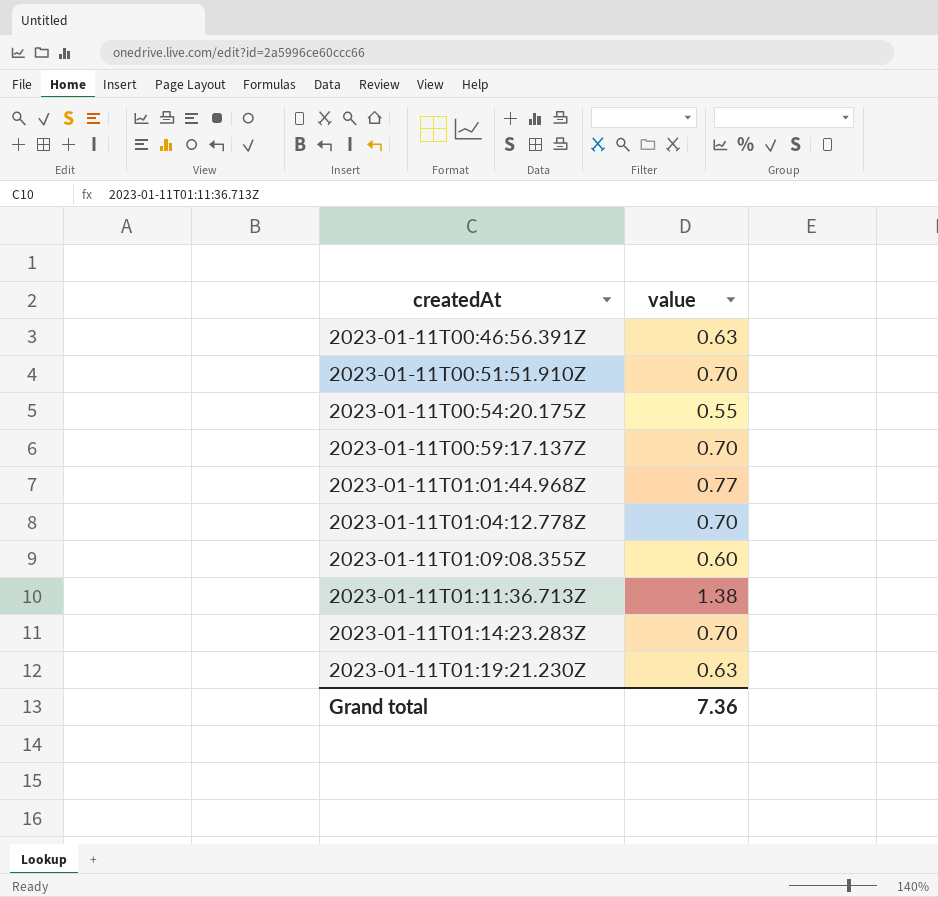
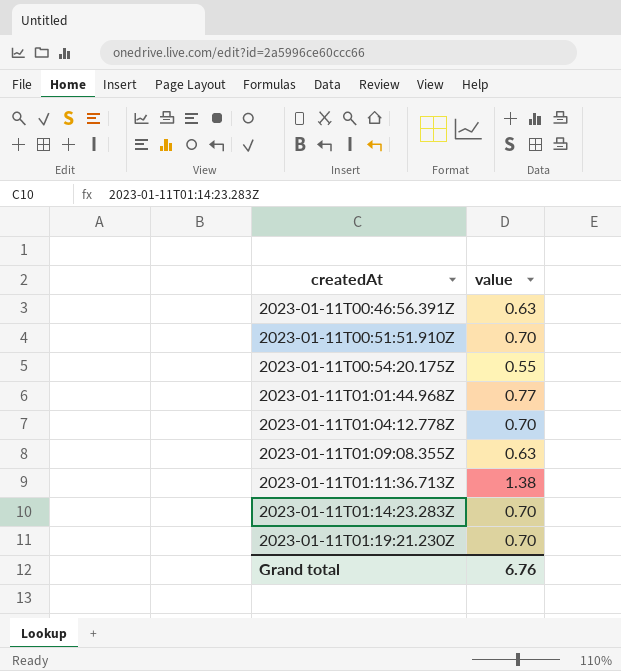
row 2023-01-11T00:59:17.137Z: 0.70 -> none
2023-01-11T01:09:08.355Z | value: 0.60 -> 0.63
2023-01-11T01:19:21.230Z | value: 0.63 -> 0.70
Grand total | value: 7.36 -> 6.76

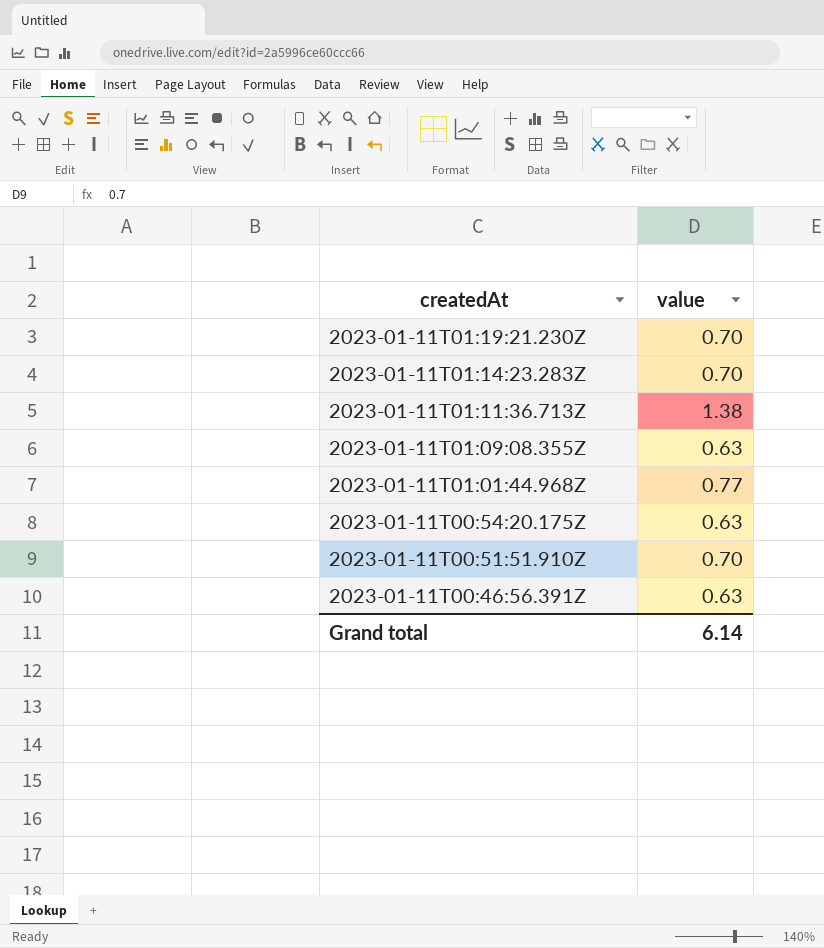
row order: createdAt ascending -> createdAt descending
row 2023-01-11T01:04:12.778Z: 0.70 -> none
2023-01-11T00:54:20.175Z | value: 0.55 -> 0.63
Grand total | value: 6.76 -> 6.14

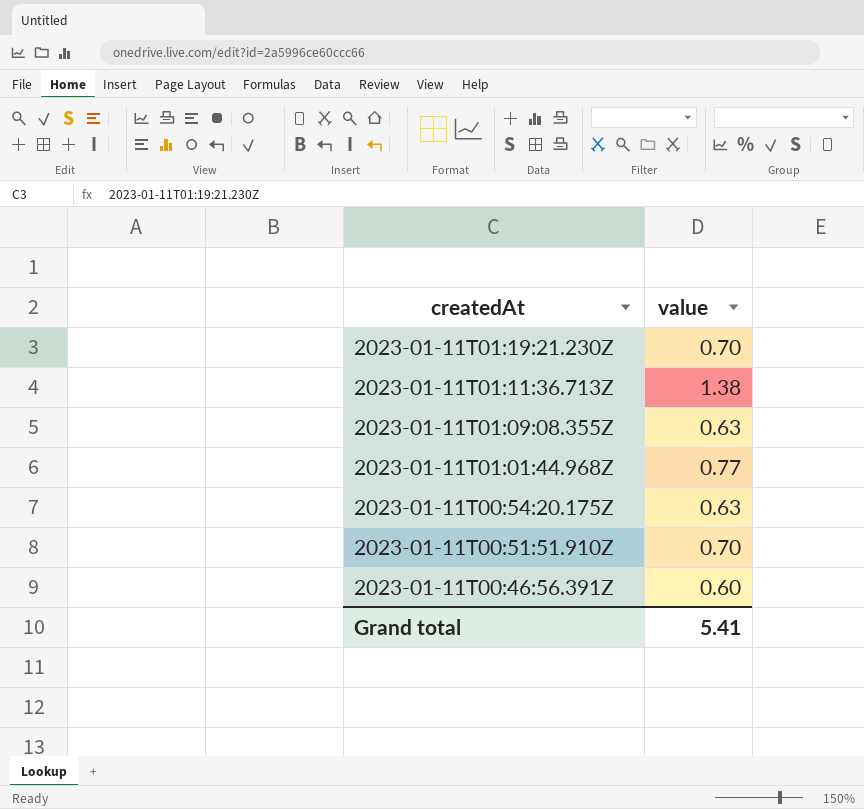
row 2023-01-11T01:14:23.283Z: 0.70 -> none
2023-01-11T00:46:56.391Z | value: 0.63 -> 0.60
Grand total | value: 6.14 -> 5.41

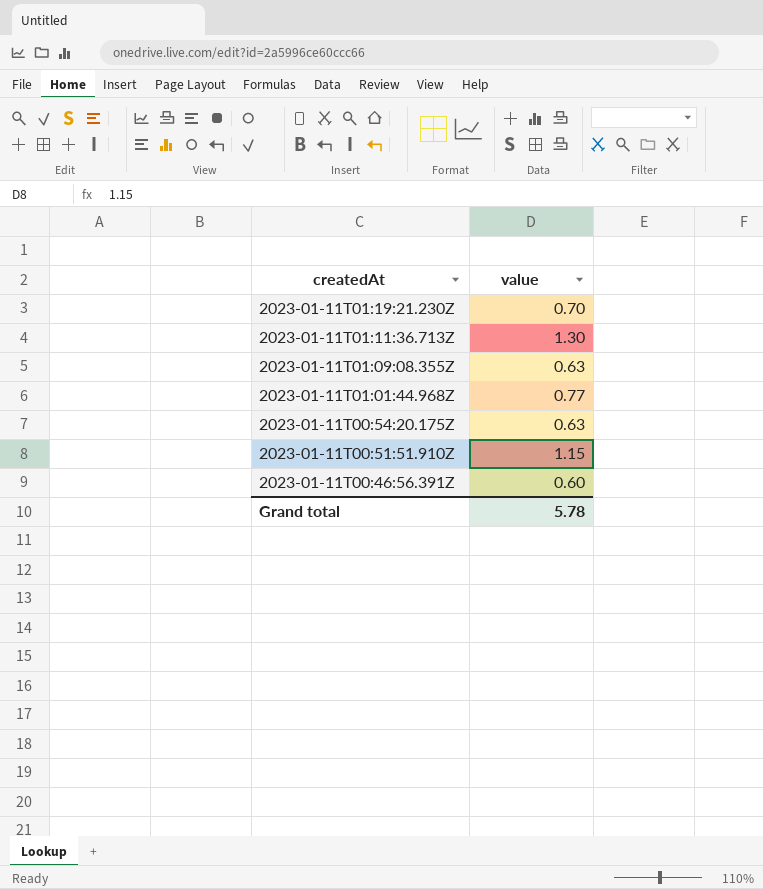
2023-01-11T01:11:36.713Z | value: 1.38 -> 1.30
2023-01-11T00:51:51.910Z | value: 0.70 -> 1.15
Grand total | value: 5.41 -> 5.78

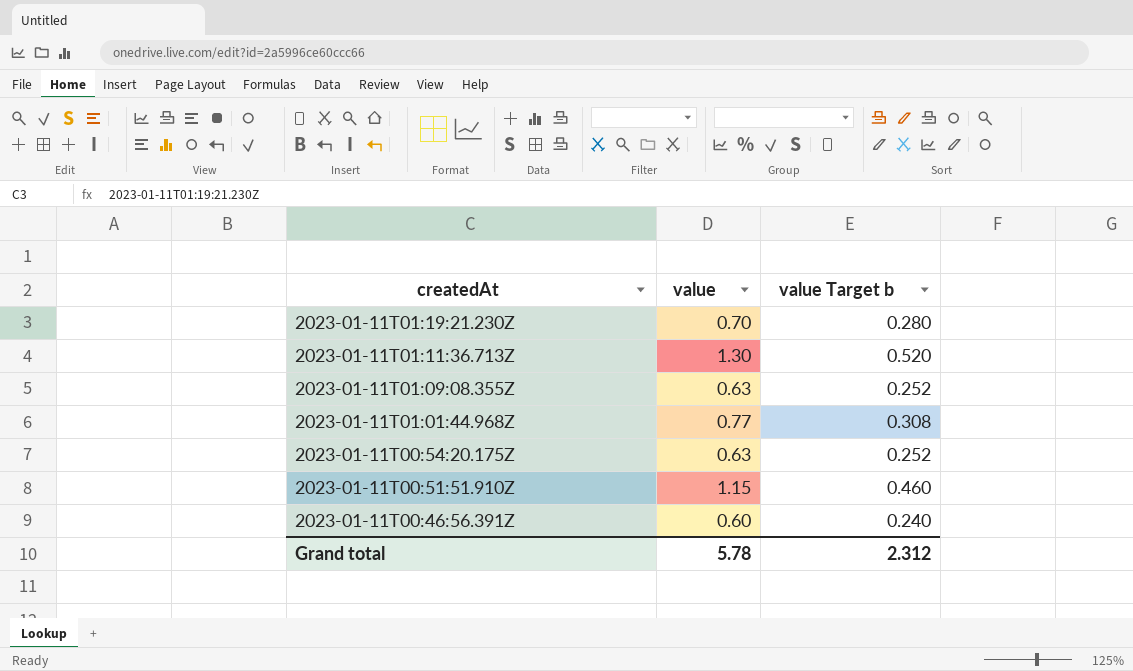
column value Target b | formula: none -> [value] * 0.4

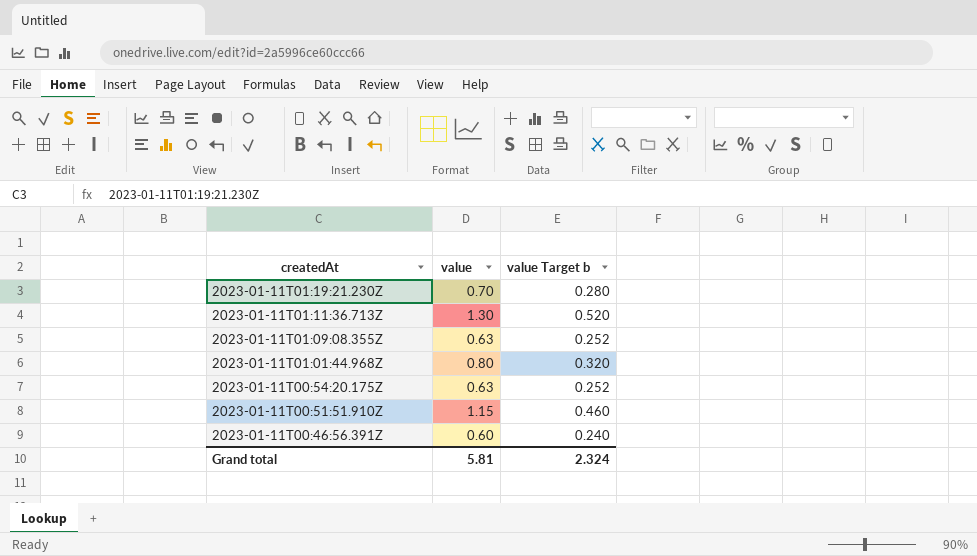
2023-01-11T01:01:44.968Z | value: 0.77 -> 0.80
2023-01-11T01:01:44.968Z | value Target b: 0.308 -> 0.320
Grand total | value: 5.78 -> 5.81
Grand total | value Target b: 2.312 -> 2.324

